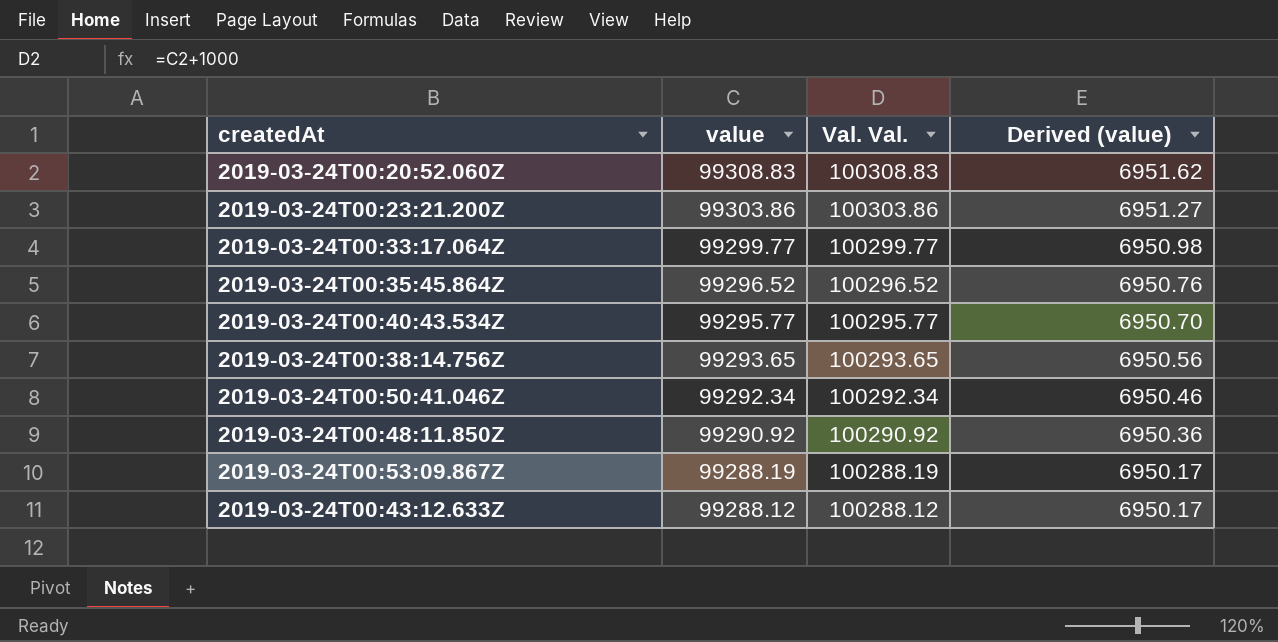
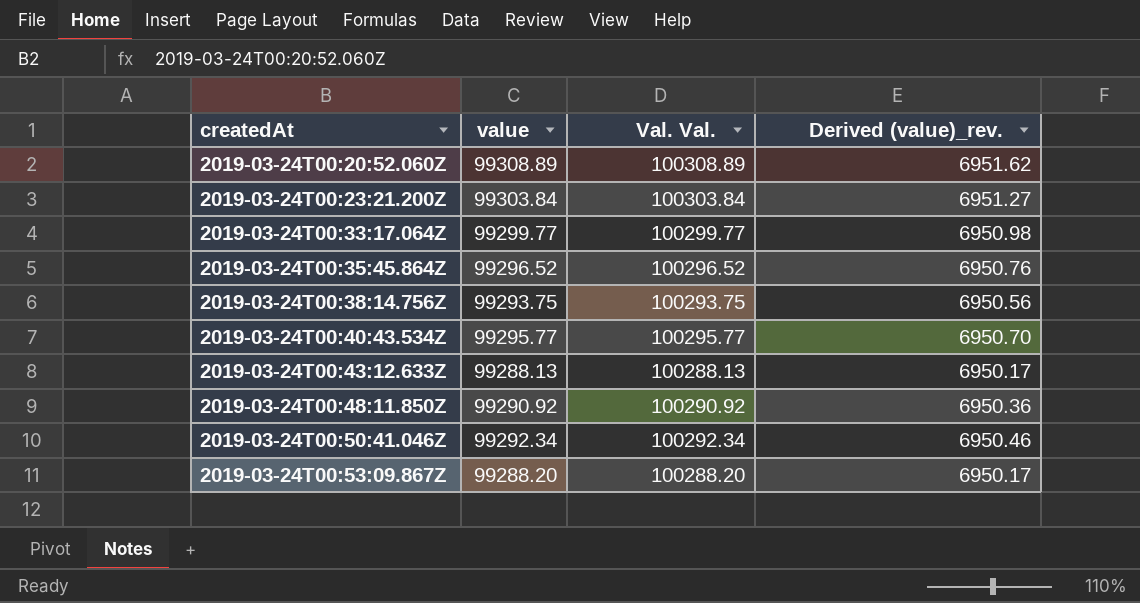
row order: value descending -> createdAt ascending
column name: Derived (value) -> Derived (value)_rev.
2019-03-24T00:20:52.060Z | value: 99308.83 -> 99308.89
2019-03-24T00:20:52.060Z | Val. Val.: 100308.83 -> 100308.89
2019-03-24T00:23:21.200Z | value: 99303.86 -> 99303.84
2019-03-24T00:23:21.200Z | Val. Val.: 100303.86 -> 100303.84
2019-03-24T00:38:14.756Z | value: 99293.65 -> 99293.75
2019-03-24T00:38:14.756Z | Val. Val.: 100293.65 -> 100293.75
2019-03-24T00:43:12.633Z | value: 99288.12 -> 99288.13
2019-03-24T00:43:12.633Z | Val. Val.: 100288.12 -> 100288.13
2019-03-24T00:53:09.867Z | value: 99288.19 -> 99288.20
2019-03-24T00:53:09.867Z | Val. Val.: 100288.19 -> 100288.20

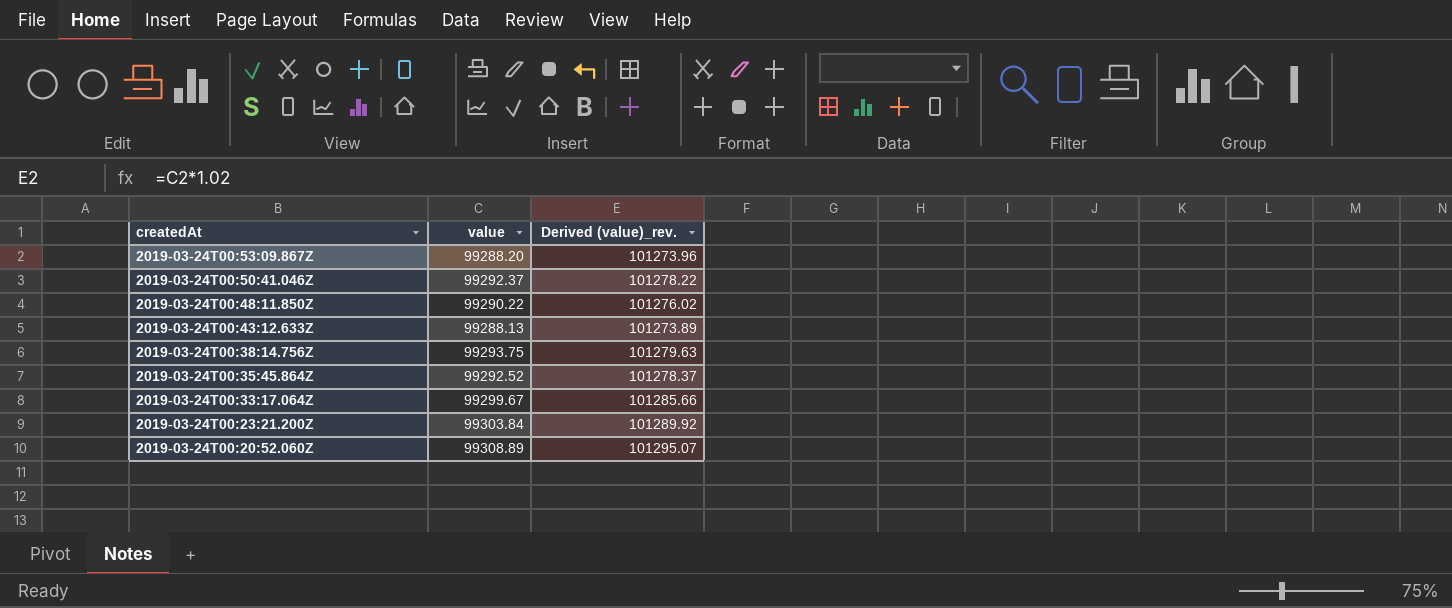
row order: createdAt ascending -> createdAt descending
column Val. Val. | formula: [value] + 1000 -> none
column Derived (value)_rev. | formula: [value] * 0.07 -> [value] * 1.02
row 2019-03-24T00:40:43.534Z: 99295.77 | 100295.77 | 6950.70 -> none
2019-03-24T00:50:41.046Z | value: 99292.34 -> 99292.37
2019-03-24T00:48:11.850Z | value: 99290.92 -> 99290.22
2019-03-24T00:35:45.864Z | value: 99296.52 -> 99292.52
2019-03-24T00:33:17.064Z | value: 99299.77 -> 99299.67

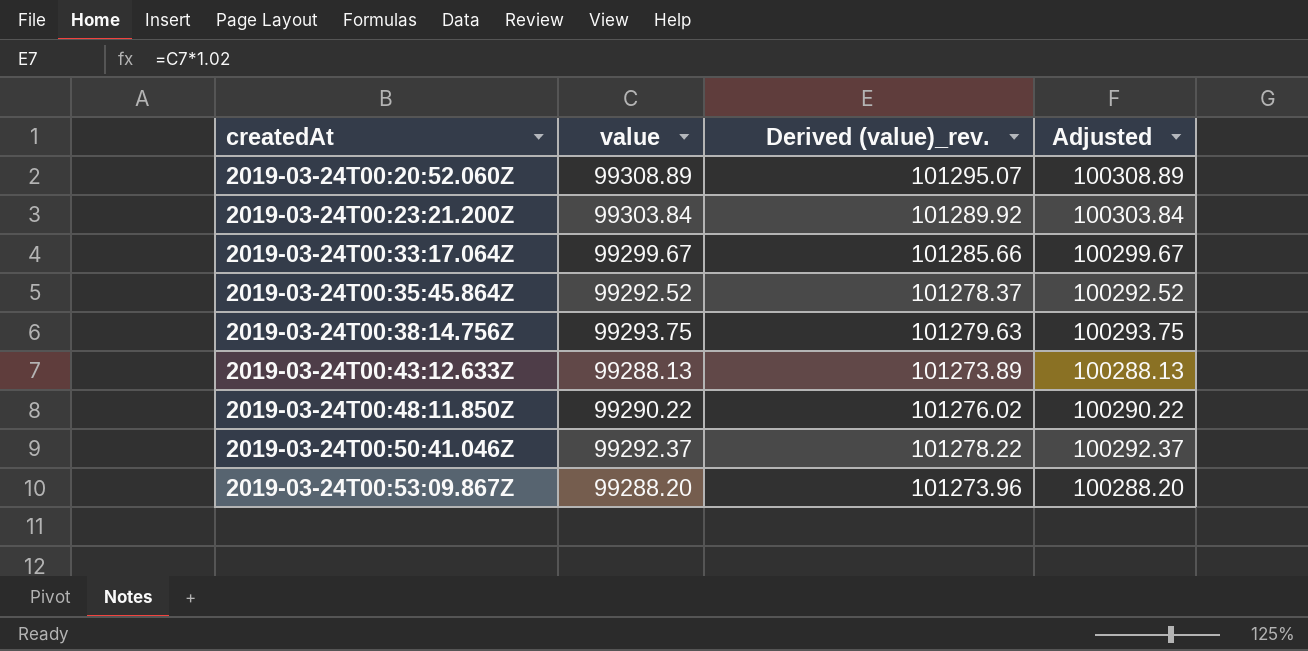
row order: createdAt descending -> createdAt ascending
column Adjusted | formula: none -> [value] + 1000

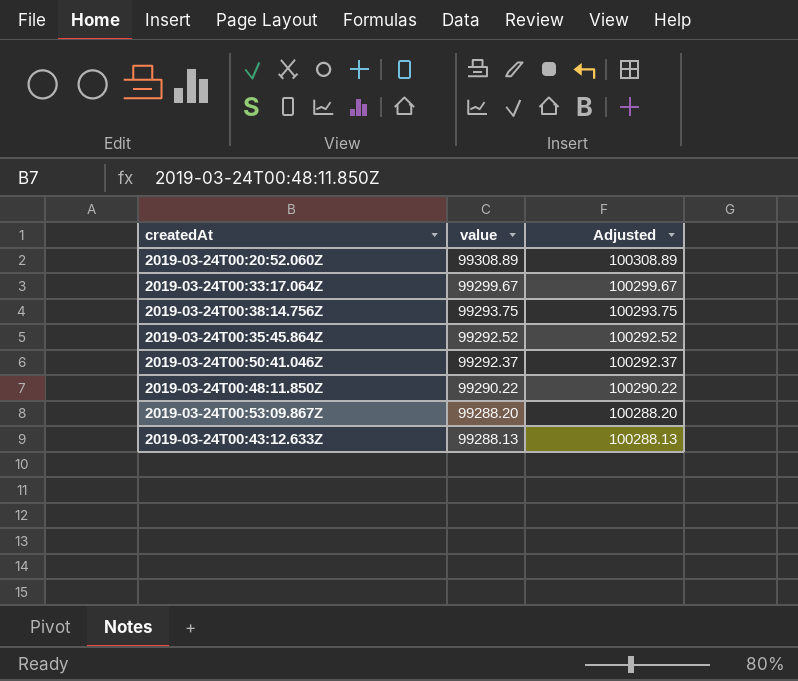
row order: createdAt ascending -> value descending
column Derived (value)_rev. | formula: [value] * 1.02 -> none
row 2019-03-24T00:23:21.200Z: 99303.84 | 101289.92 | 100303.84 -> none

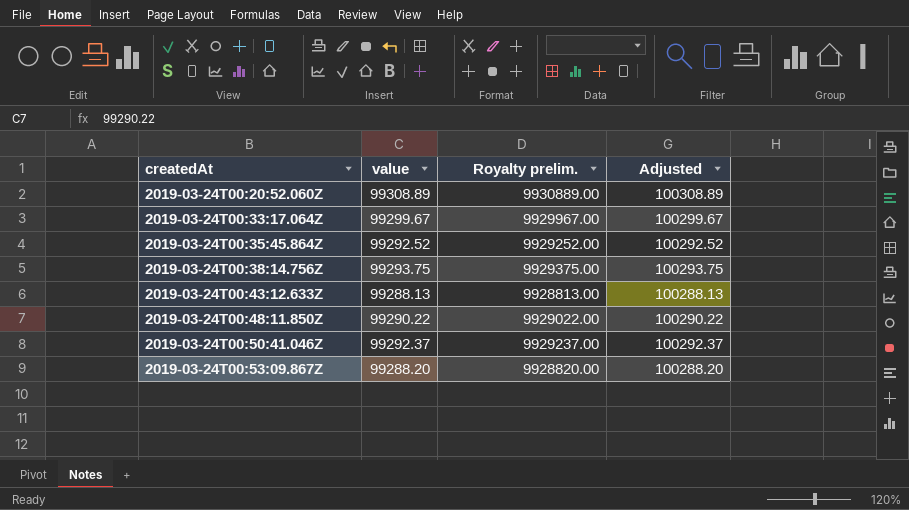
row order: value descending -> createdAt ascending
column Royalty prelim. | formula: none -> [value] * 100

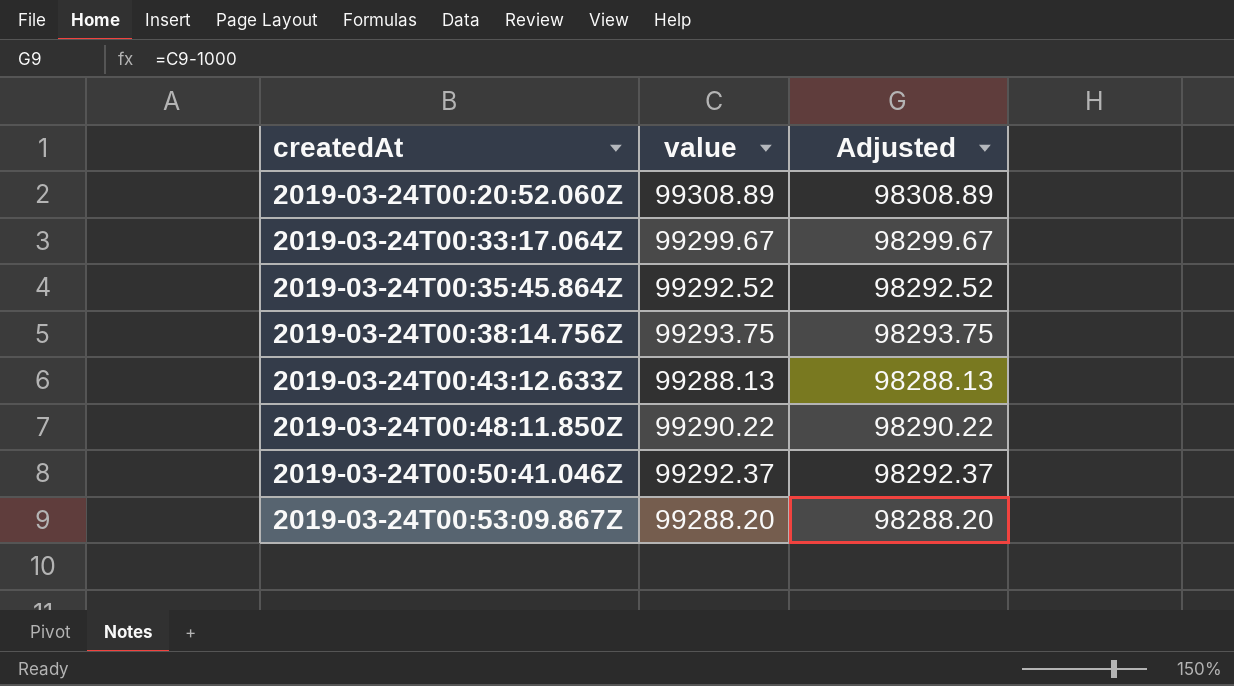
column Royalty prelim. | formula: [value] * 100 -> none
column Adjusted | formula: [value] + 1000 -> [value] - 1000

